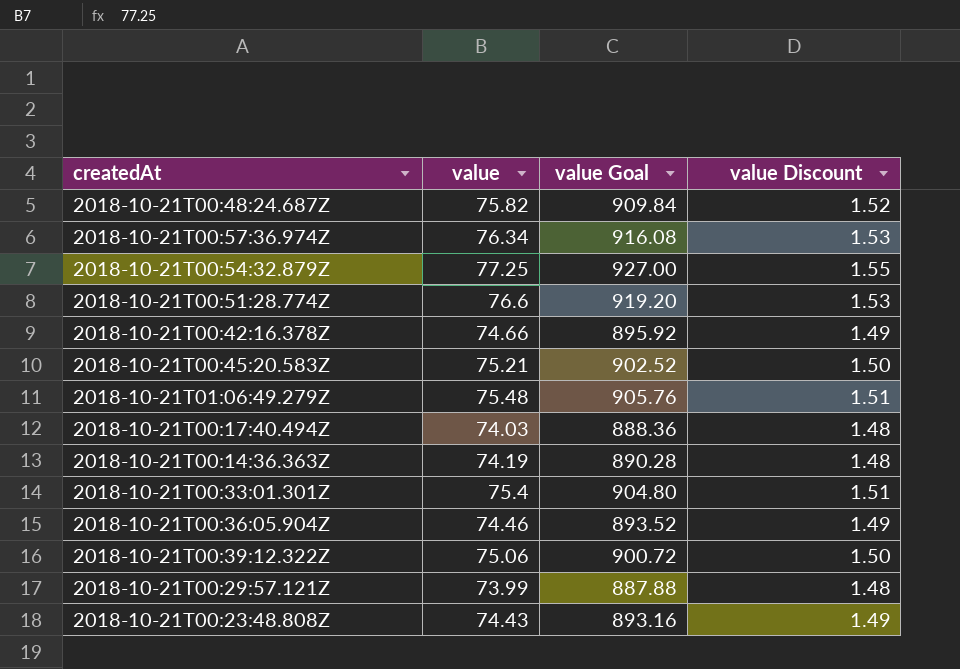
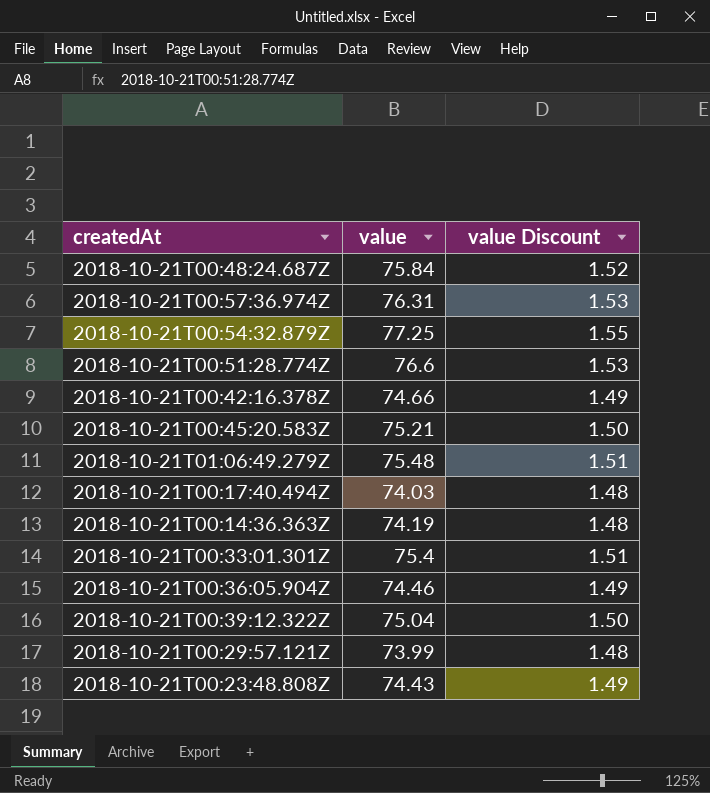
column value Goal | formula: [value] * 12 -> none
2018-10-21T00:48:24.687Z | value: 75.82 -> 75.84
2018-10-21T00:57:36.974Z | value: 76.34 -> 76.31
2018-10-21T00:39:12.322Z | value: 75.06 -> 75.04

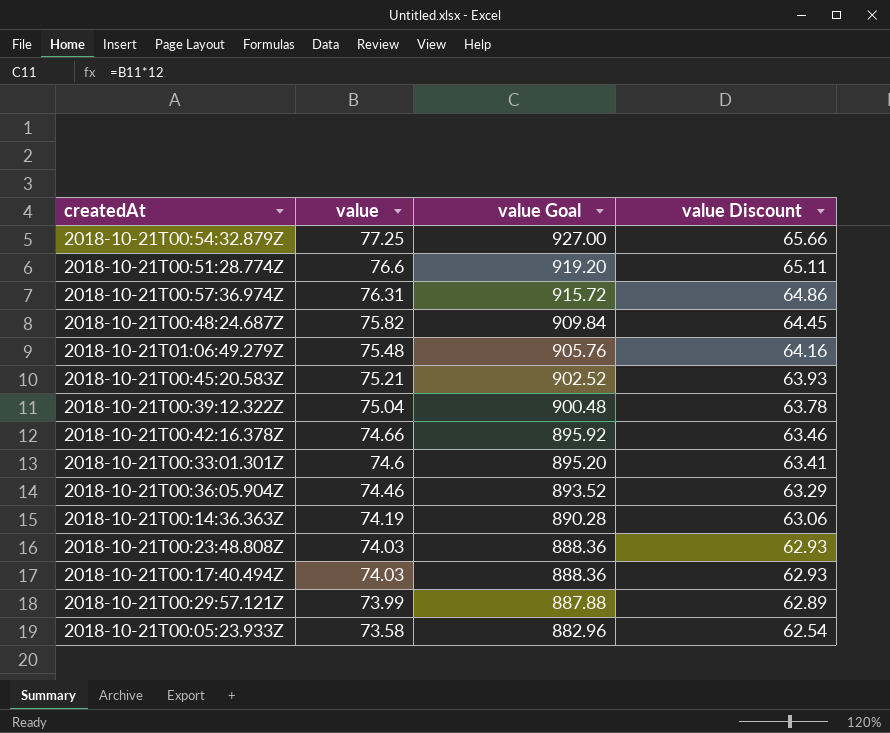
row order: none -> value descending
column value Goal | formula: none -> [value] * 12
column value Discount | formula: [value] * 0.02 -> [value] * 0.85
2018-10-21T00:48:24.687Z | value: 75.84 -> 75.82
2018-10-21T00:33:01.301Z | value: 75.4 -> 74.6
2018-10-21T00:23:48.808Z | value: 74.43 -> 74.03
row 2018-10-21T00:05:23.933Z: none -> 73.58 | 882.96 | 62.54

